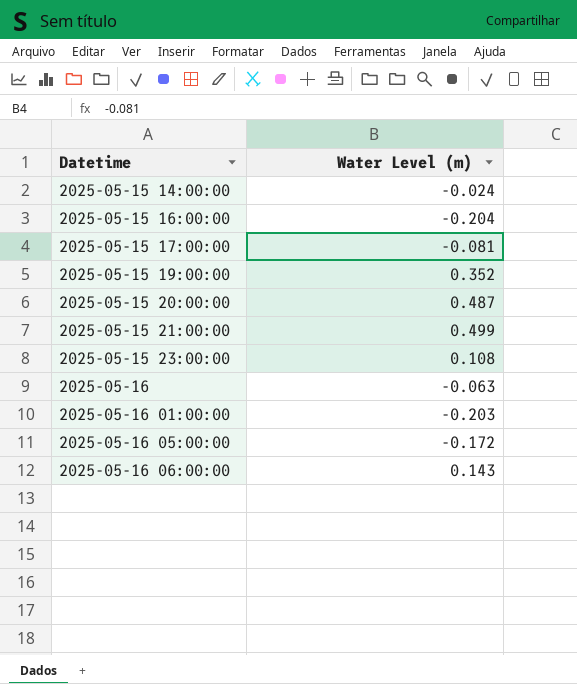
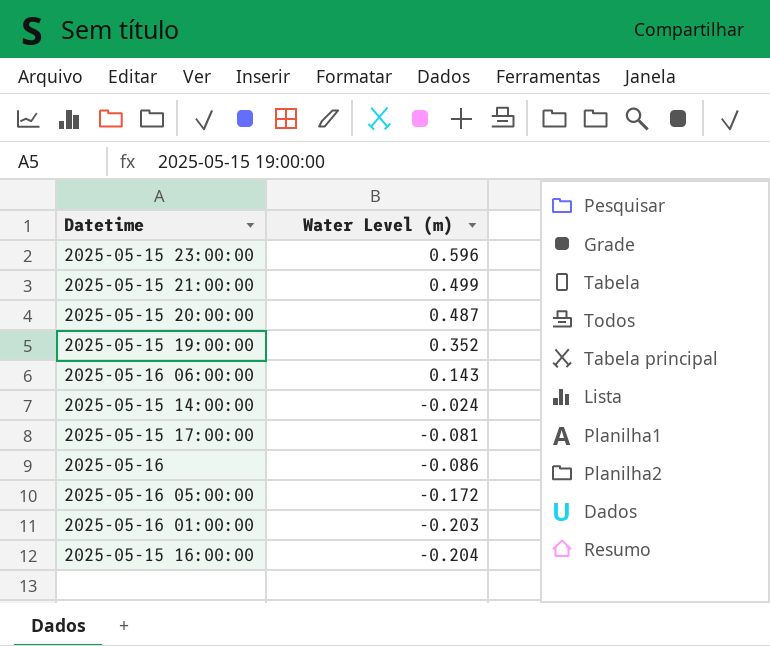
row order: Datetime ascending -> Water Level (m) descending
2025-05-15 23:00:00 | Water Level (m): 0.108 -> 0.596
2025-05-16 | Water Level (m): -0.063 -> -0.086

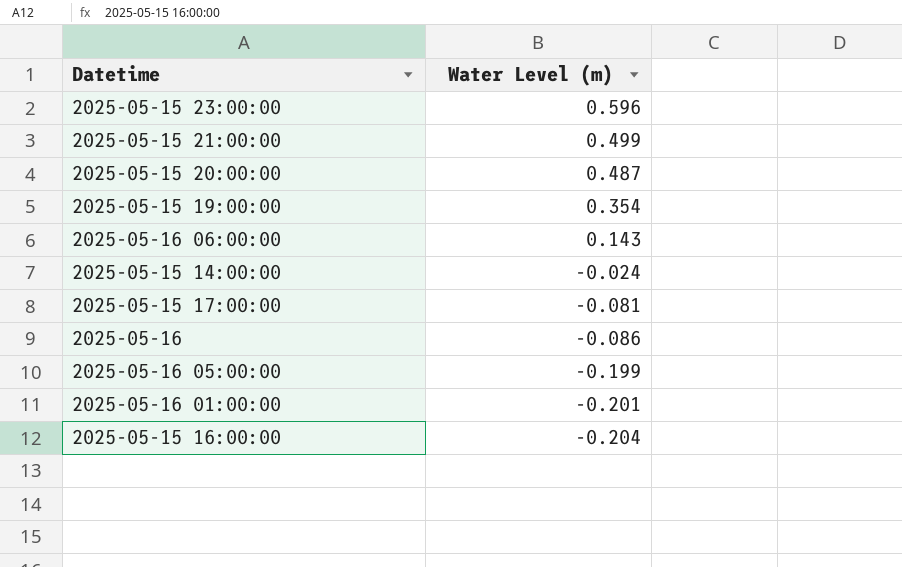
2025-05-15 19:00:00 | Water Level (m): 0.352 -> 0.354
2025-05-16 05:00:00 | Water Level (m): -0.172 -> -0.199
2025-05-16 01:00:00 | Water Level (m): -0.203 -> -0.201

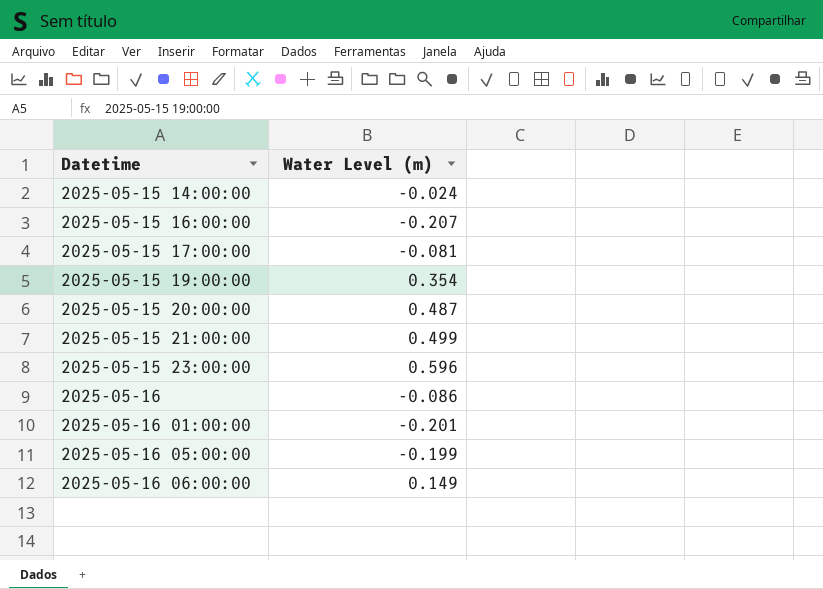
row order: Water Level (m) descending -> Datetime ascending
2025-05-15 16:00:00 | Water Level (m): -0.204 -> -0.207
2025-05-16 06:00:00 | Water Level (m): 0.143 -> 0.149

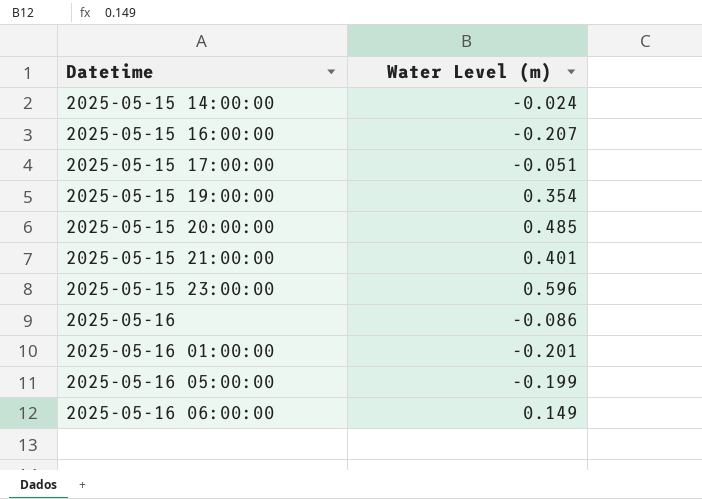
2025-05-15 17:00:00 | Water Level (m): -0.081 -> -0.051
2025-05-15 20:00:00 | Water Level (m): 0.487 -> 0.485
2025-05-15 21:00:00 | Water Level (m): 0.499 -> 0.401

